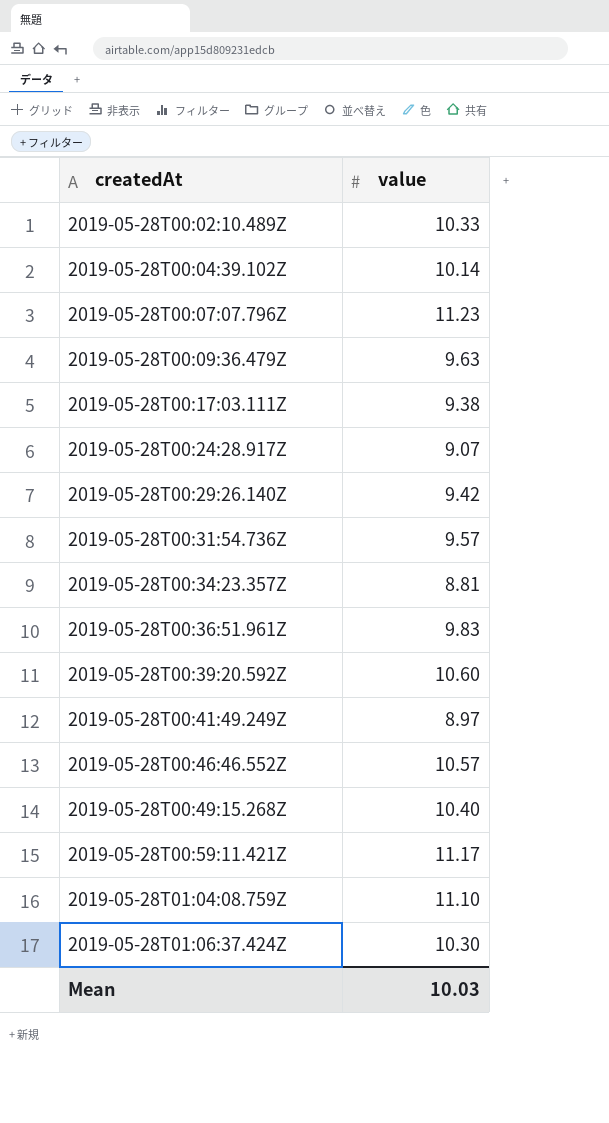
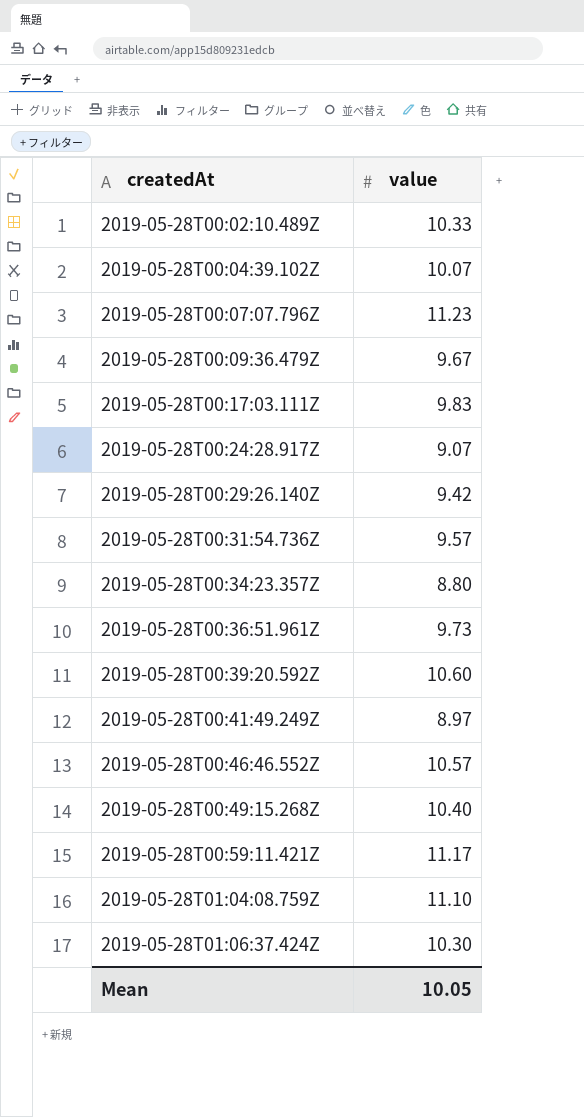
2019-05-28T00:04:39.102Z | value: 10.14 -> 10.07
2019-05-28T00:09:36.479Z | value: 9.63 -> 9.67
2019-05-28T00:17:03.111Z | value: 9.38 -> 9.83
2019-05-28T00:34:23.357Z | value: 8.81 -> 8.80
2019-05-28T00:36:51.961Z | value: 9.83 -> 9.73
Mean | value: 10.03 -> 10.05

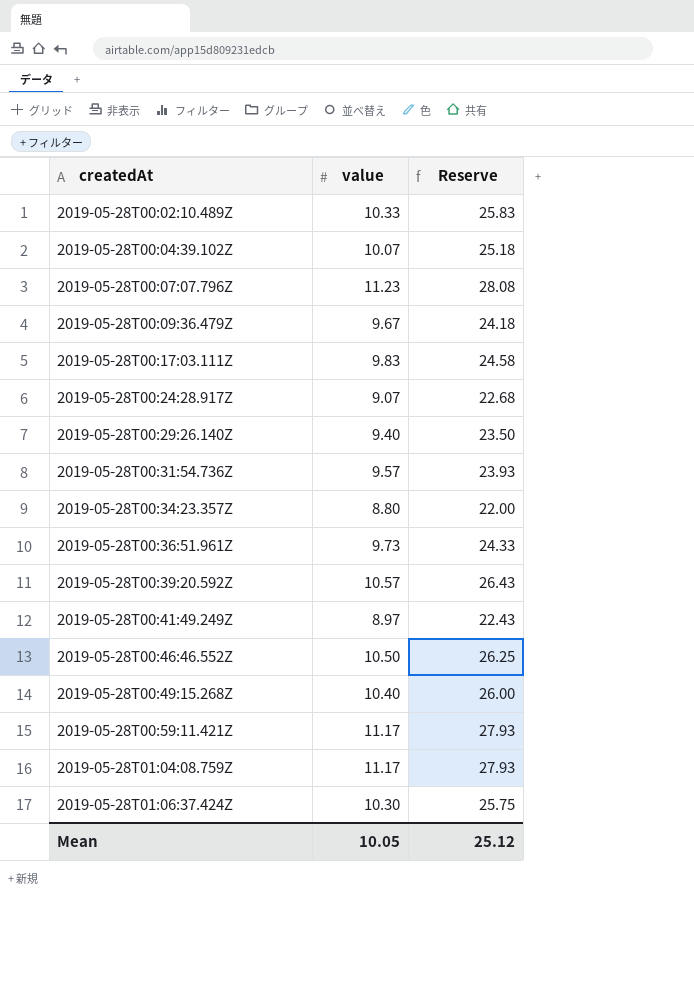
column Reserve | formula: none -> [value] * 2.5
2019-05-28T00:29:26.140Z | value: 9.42 -> 9.40
2019-05-28T00:39:20.592Z | value: 10.60 -> 10.57
2019-05-28T00:46:46.552Z | value: 10.57 -> 10.50
2019-05-28T01:04:08.759Z | value: 11.10 -> 11.17

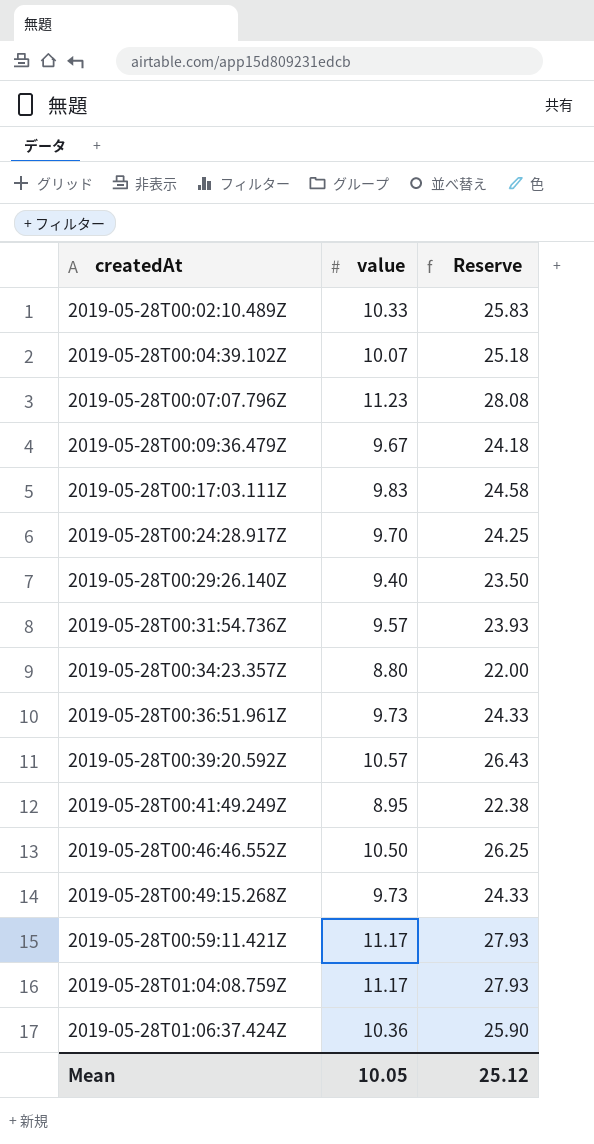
2019-05-28T00:24:28.917Z | value: 9.07 -> 9.70
2019-05-28T00:24:28.917Z | Reserve: 22.68 -> 24.25
2019-05-28T00:41:49.249Z | value: 8.97 -> 8.95
2019-05-28T00:41:49.249Z | Reserve: 22.43 -> 22.38
2019-05-28T00:49:15.268Z | value: 10.40 -> 9.73
2019-05-28T00:49:15.268Z | Reserve: 26.00 -> 24.33
2019-05-28T01:06:37.424Z | value: 10.30 -> 10.36
2019-05-28T01:06:37.424Z | Reserve: 25.75 -> 25.90

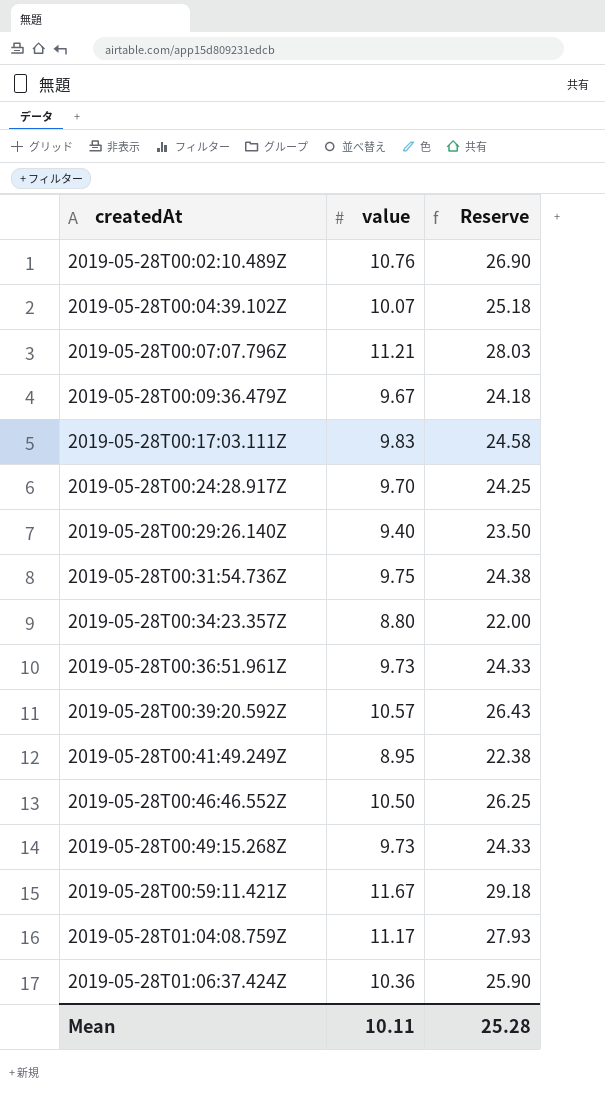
2019-05-28T00:02:10.489Z | value: 10.33 -> 10.76
2019-05-28T00:02:10.489Z | Reserve: 25.83 -> 26.90
2019-05-28T00:07:07.796Z | value: 11.23 -> 11.21
2019-05-28T00:07:07.796Z | Reserve: 28.08 -> 28.03
2019-05-28T00:31:54.736Z | value: 9.57 -> 9.75
2019-05-28T00:31:54.736Z | Reserve: 23.93 -> 24.38
2019-05-28T00:59:11.421Z | value: 11.17 -> 11.67
2019-05-28T00:59:11.421Z | Reserve: 27.93 -> 29.18
Mean | value: 10.05 -> 10.11
Mean | Reserve: 25.12 -> 25.28

